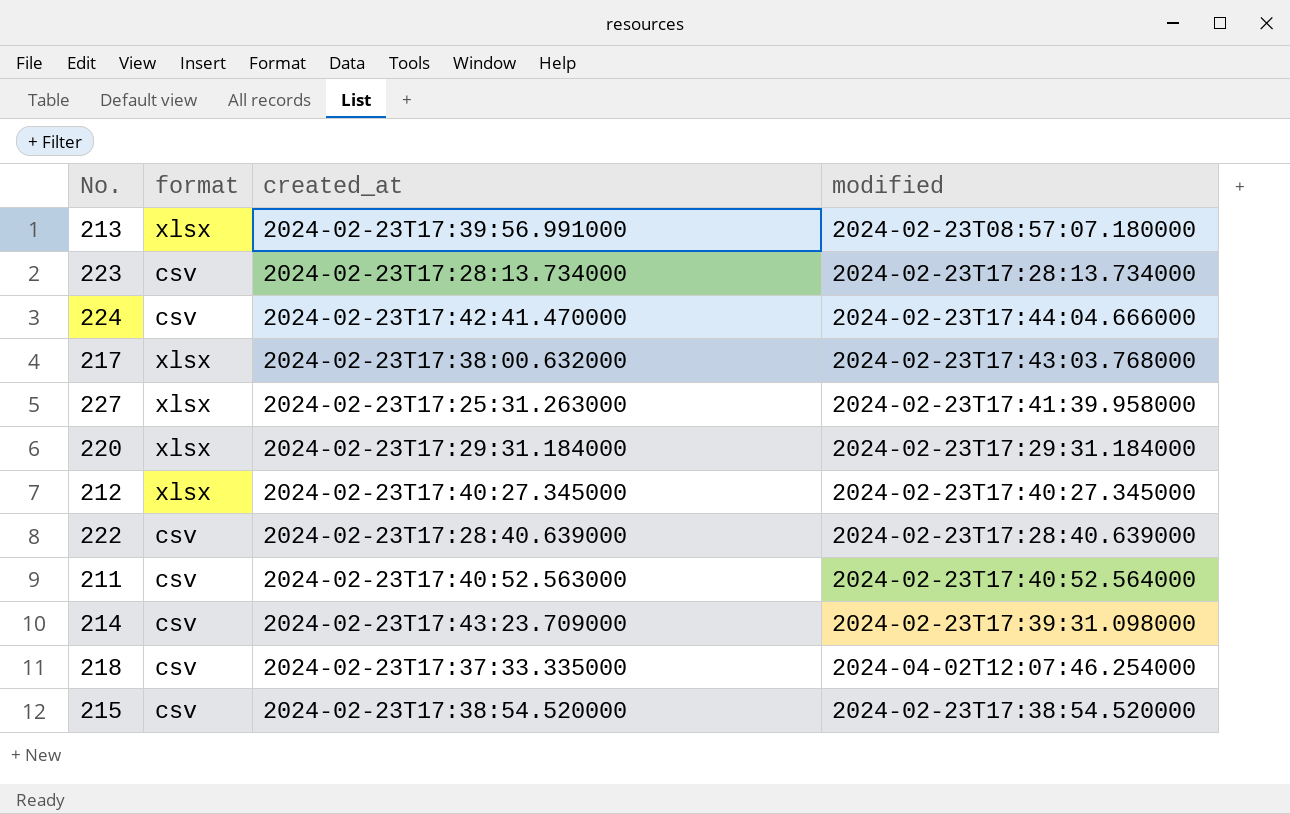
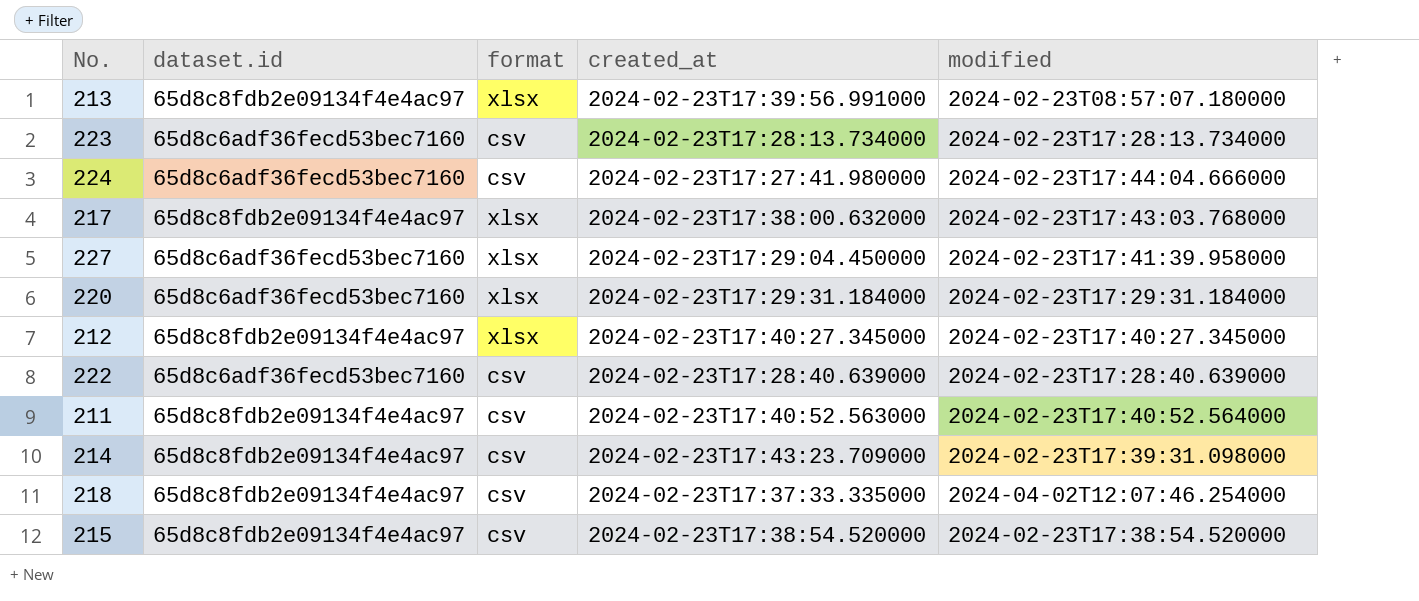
column dataset.id | position: none -> 2
224 | created_at: 2024-02-23T17:42:41.470000 -> 2024-02-23T17:27:41.980000
227 | created_at: 2024-02-23T17:25:31.263000 -> 2024-02-23T17:29:04.450000

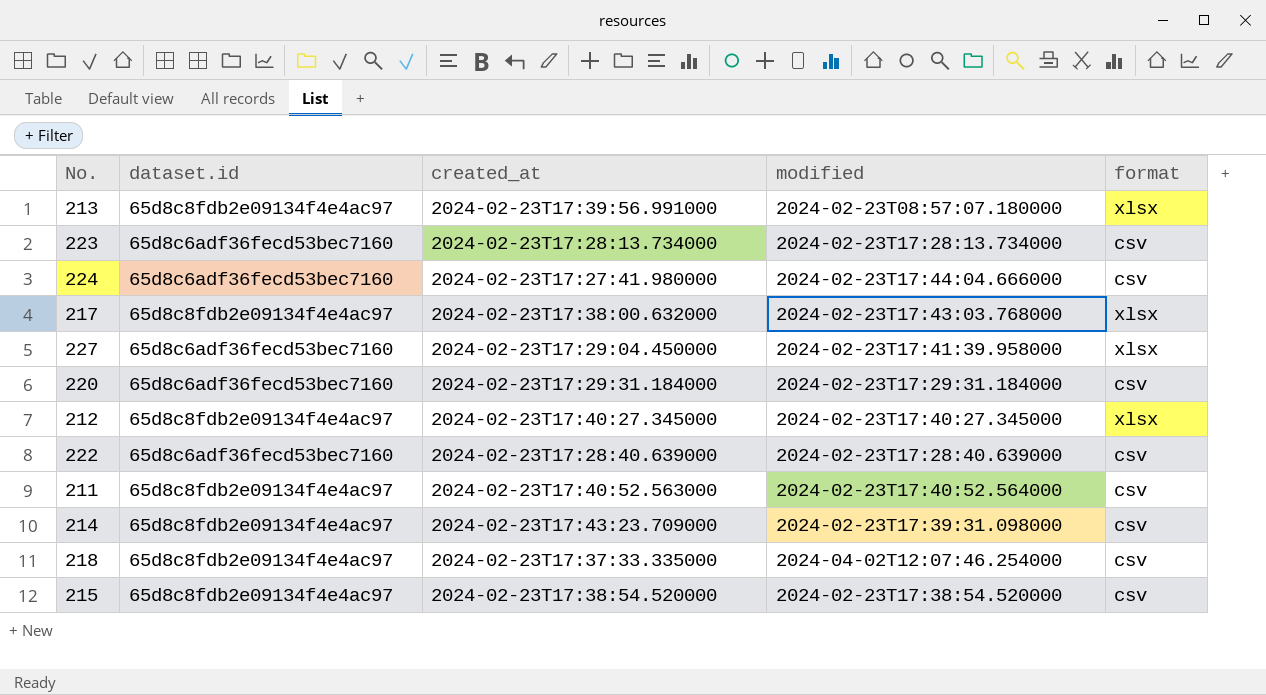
column format | position: 3 -> 5
220 | format: xlsx -> csv

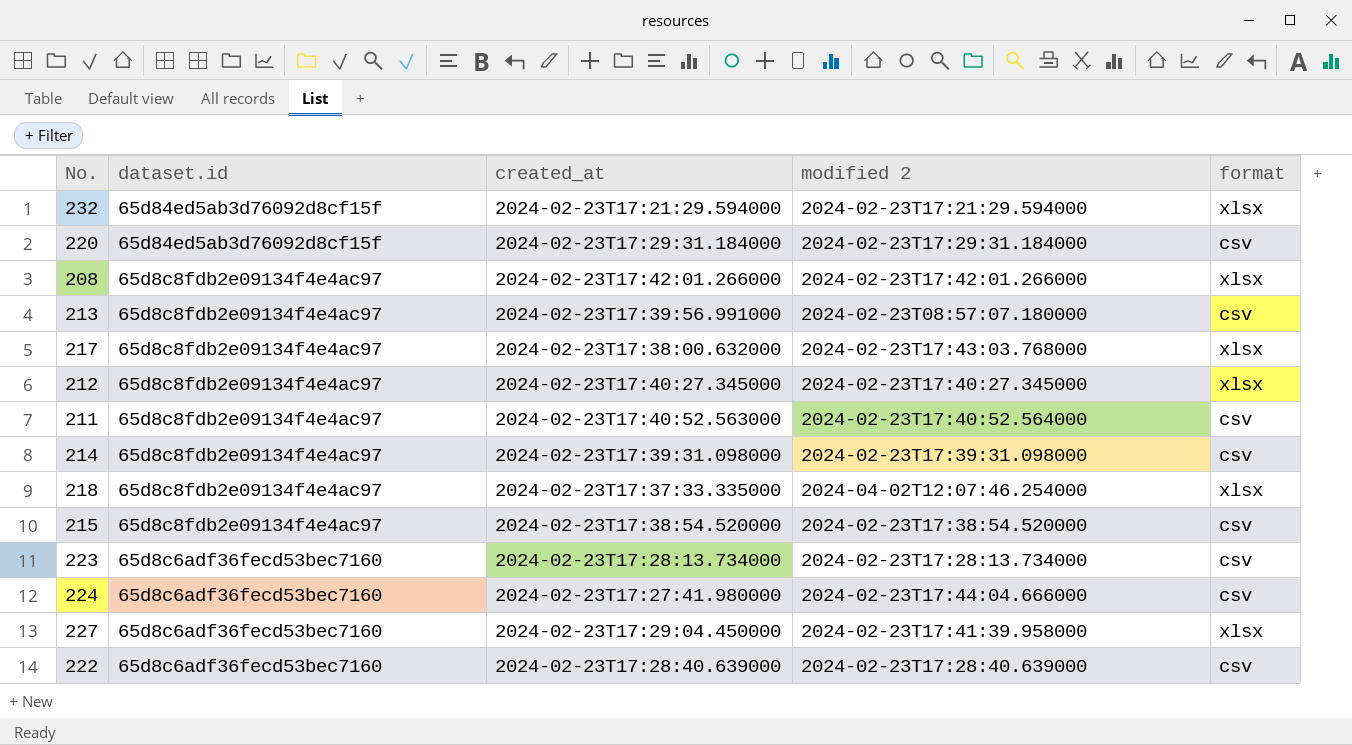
row order: none -> dataset.id descending
column name: modified -> modified 2
row 232: none -> 65d84ed5ab3d76092d8cf15f | 2024-02-23T17:21:29.594000 | 2024-02-23T17:21:29.594000 | xlsx
220 | dataset.id: 65d8c6adf36fecd53bec7160 -> 65d84ed5ab3d76092d8cf15f
row 208: none -> 65d8c8fdb2e09134f4e4ac97 | 2024-02-23T17:42:01.266000 | 2024-02-23T17:42:01.266000 | xlsx
213 | format: xlsx -> csv
214 | created_at: 2024-02-23T17:43:23.709000 -> 2024-02-23T17:39:31.098000
218 | format: csv -> xlsx

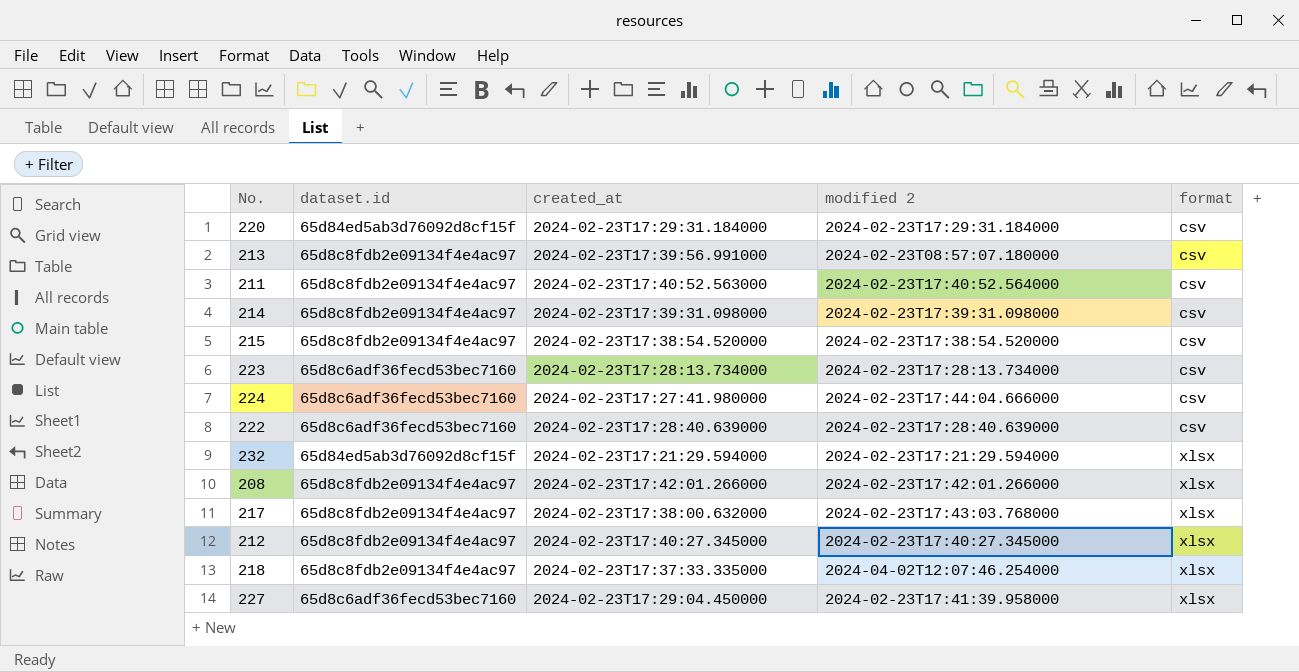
row order: dataset.id descending -> format ascending

